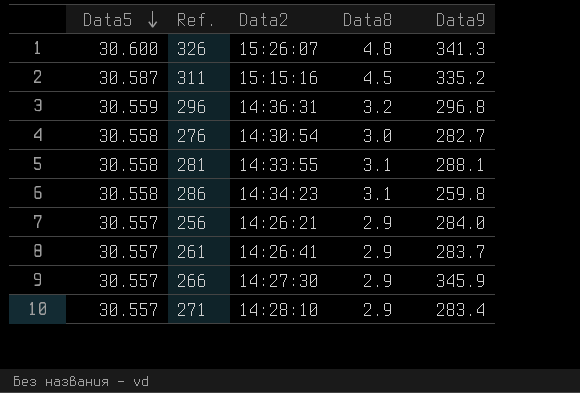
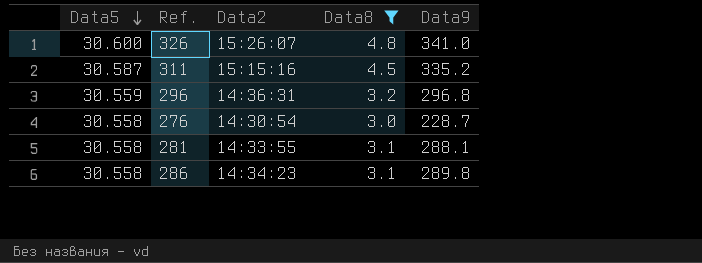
filter: none -> Data8 != 2.9
326 | Data9: 341.3 -> 341.0
276 | Data9: 282.7 -> 228.7
286 | Data9: 259.8 -> 289.8

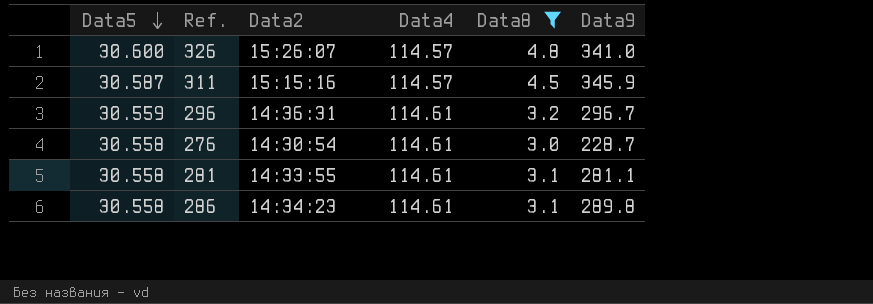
column Data4 | position: none -> 4
311 | Data9: 335.2 -> 345.9
296 | Data9: 296.8 -> 296.7
281 | Data9: 288.1 -> 281.1

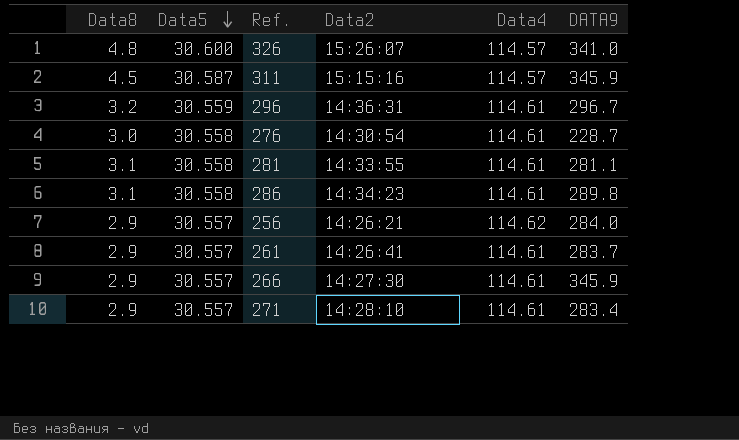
filter: Data8 != 2.9 -> none
column Data8 | position: 5 -> 1
column name: Data9 -> DATA9

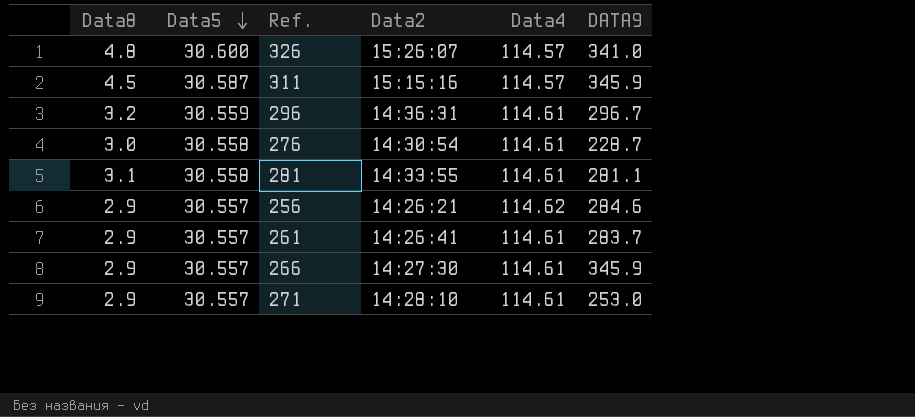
row 286: 3.1 | 30.558 | 14:34:23 | 114.61 | 289.8 -> none
256 | DATA9: 284.0 -> 284.6
271 | DATA9: 283.4 -> 253.0

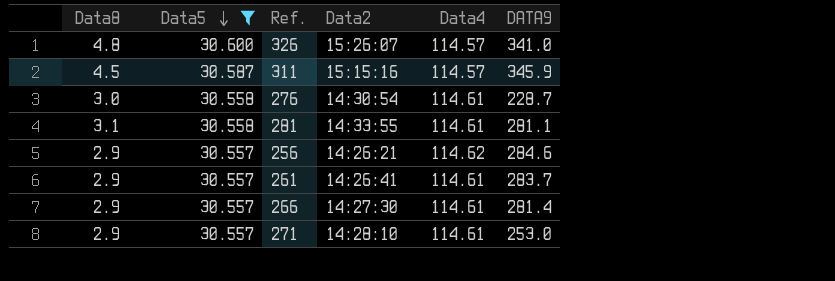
filter: none -> Data5 != 30.559
266 | DATA9: 345.9 -> 281.4

